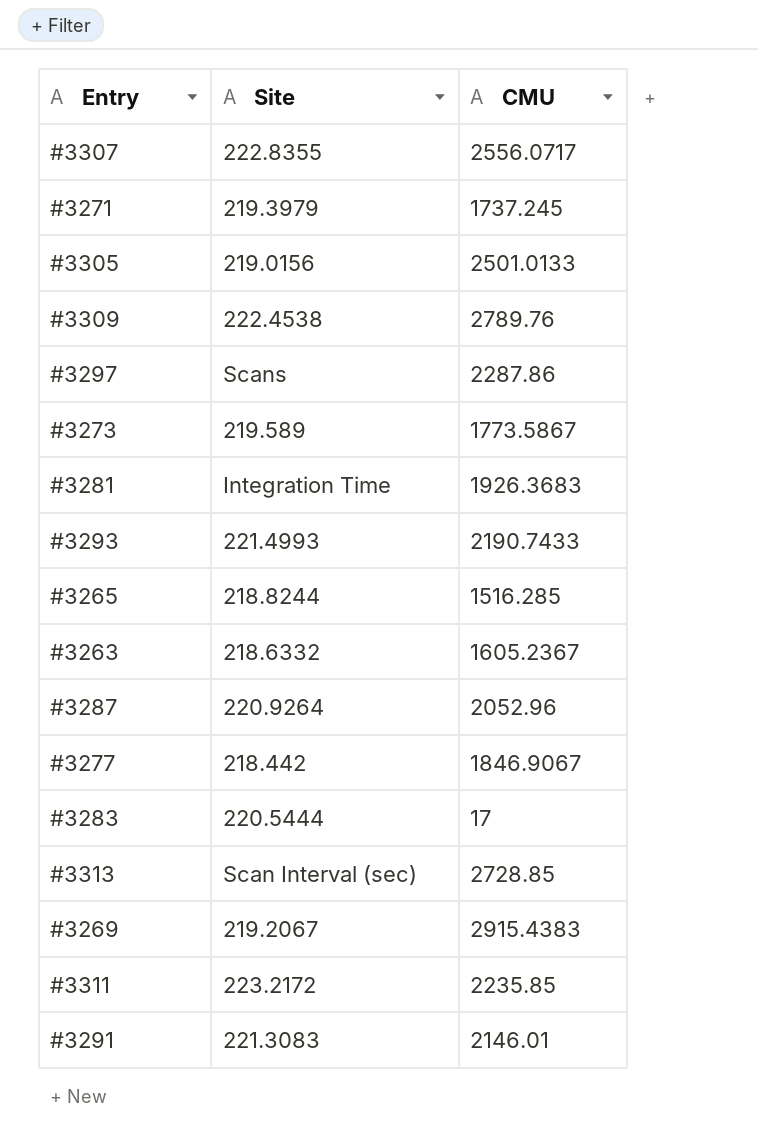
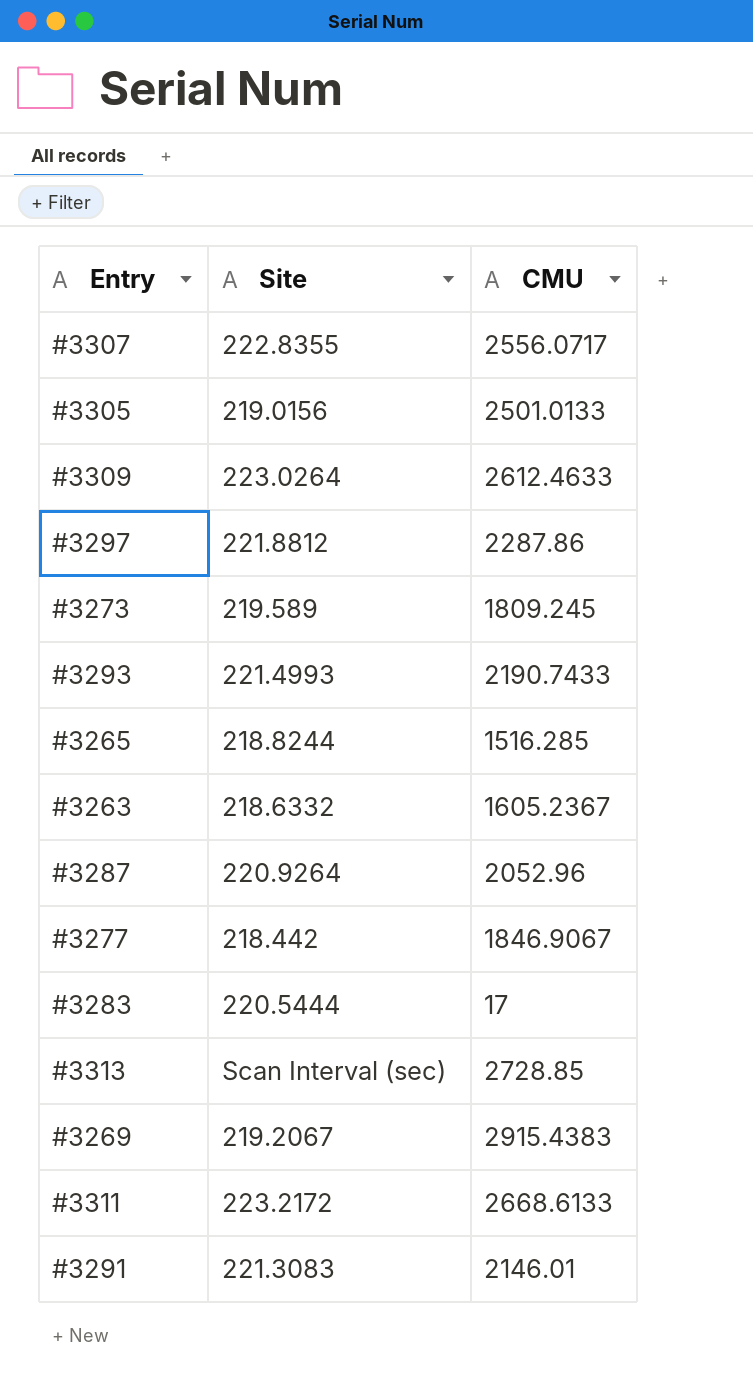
row #3271: 219.3979 | 1737.245 -> none
row #3281: Integration Time | 1926.3683 -> none
#3309 | Site: 222.4538 -> 223.0264
#3309 | CMU: 2789.76 -> 2612.4633
#3297 | Site: Scans -> 221.8812
#3273 | CMU: 1773.5867 -> 1809.245
#3311 | CMU: 2235.85 -> 2668.6133

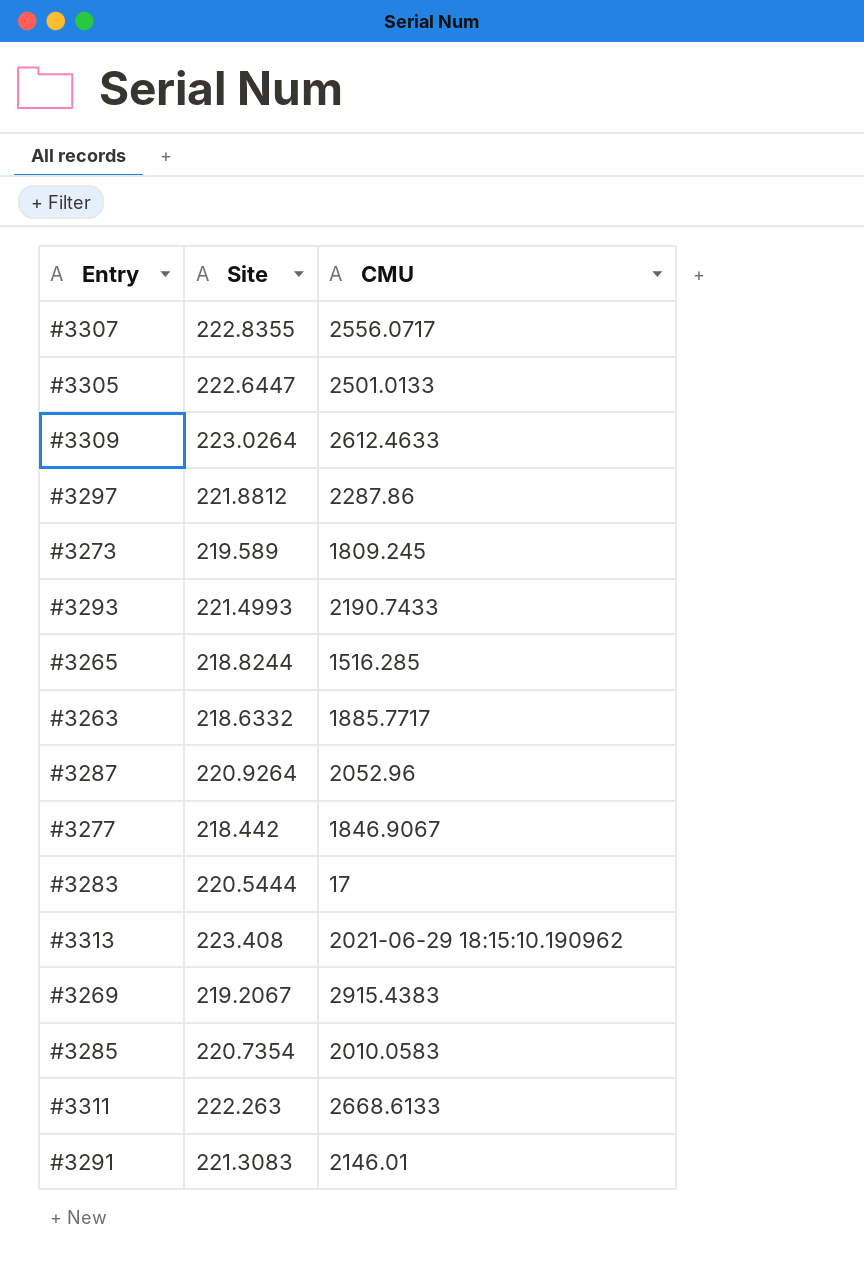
#3305 | Site: 219.0156 -> 222.6447
#3263 | CMU: 1605.2367 -> 1885.7717
#3313 | Site: Scan Interval (sec) -> 223.408
#3313 | CMU: 2728.85 -> 2021-06-29 18:15:10.190962
row #3285: none -> 220.7354 | 2010.0583
#3311 | Site: 223.2172 -> 222.263

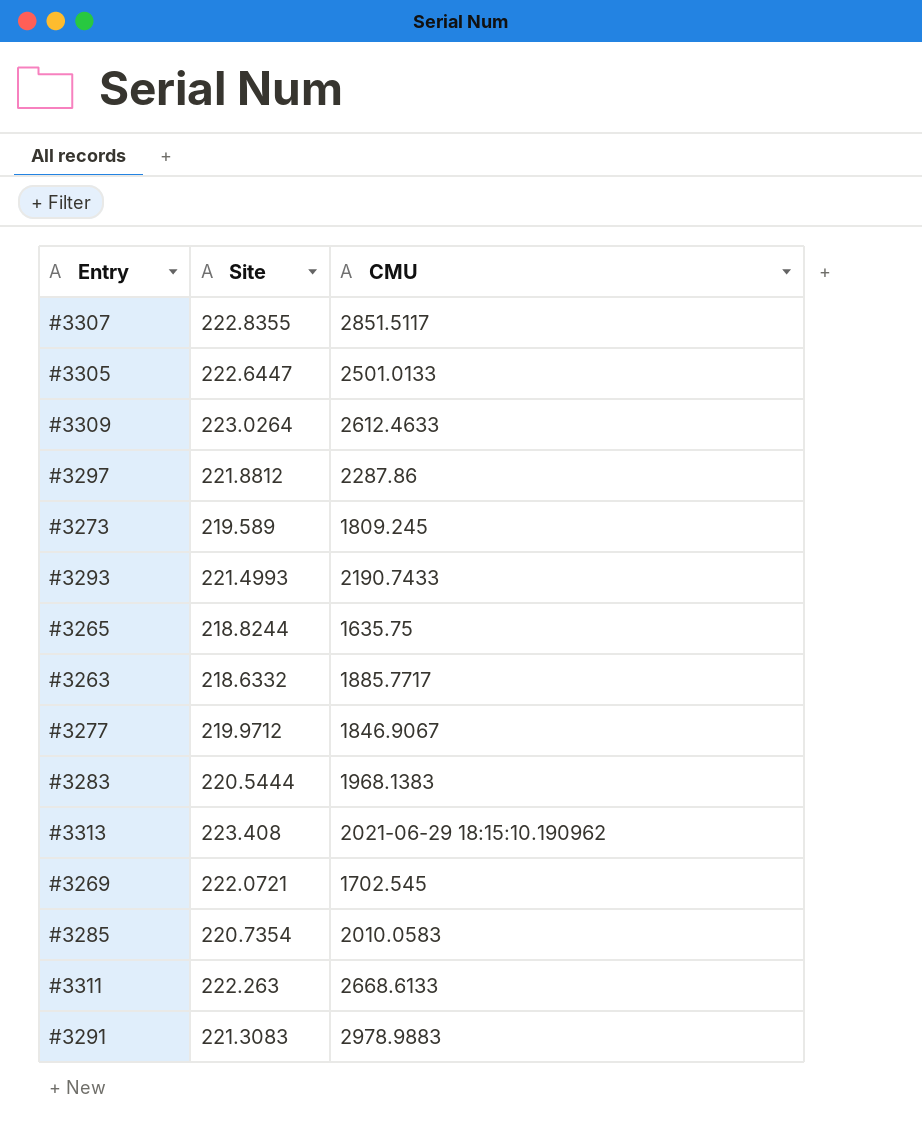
row #3287: 220.9264 | 2052.96 -> none
#3307 | CMU: 2556.0717 -> 2851.5117
#3265 | CMU: 1516.285 -> 1635.75
#3277 | Site: 218.442 -> 219.9712
#3283 | CMU: 17 -> 1968.1383
#3269 | Site: 219.2067 -> 222.0721
#3269 | CMU: 2915.4383 -> 1702.545
#3291 | CMU: 2146.01 -> 2978.9883

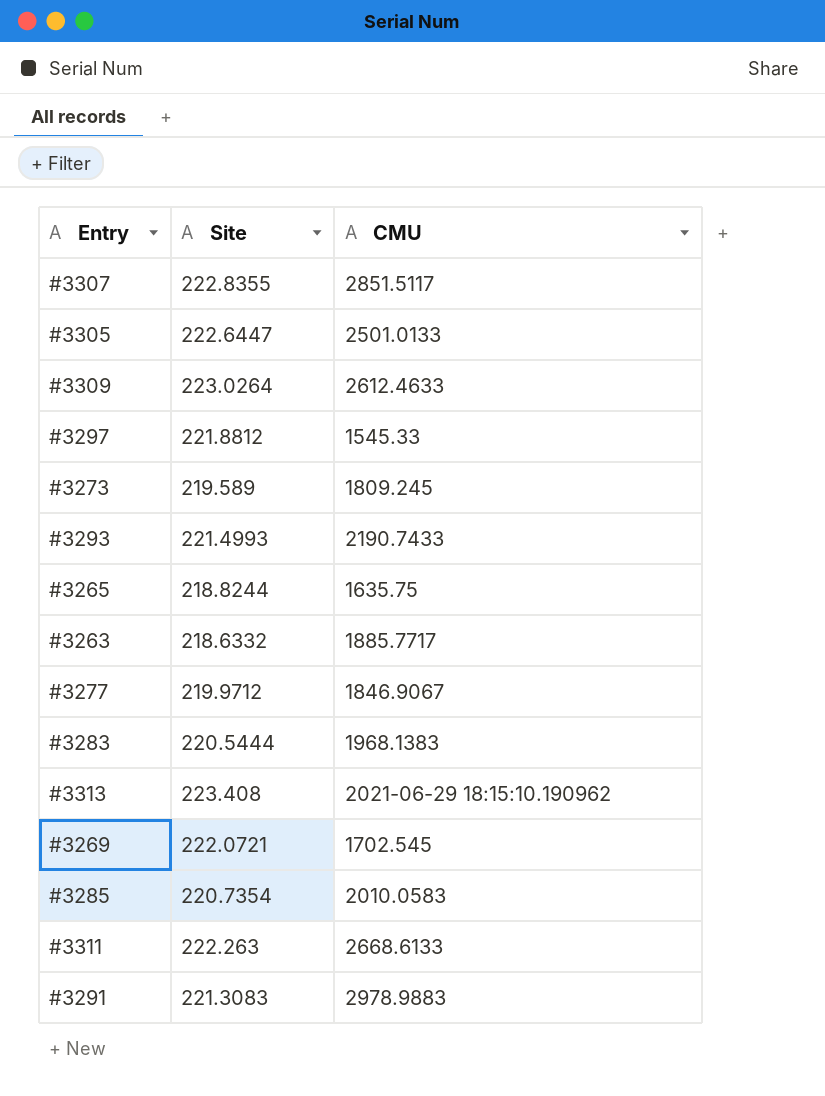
#3297 | CMU: 2287.86 -> 1545.33

